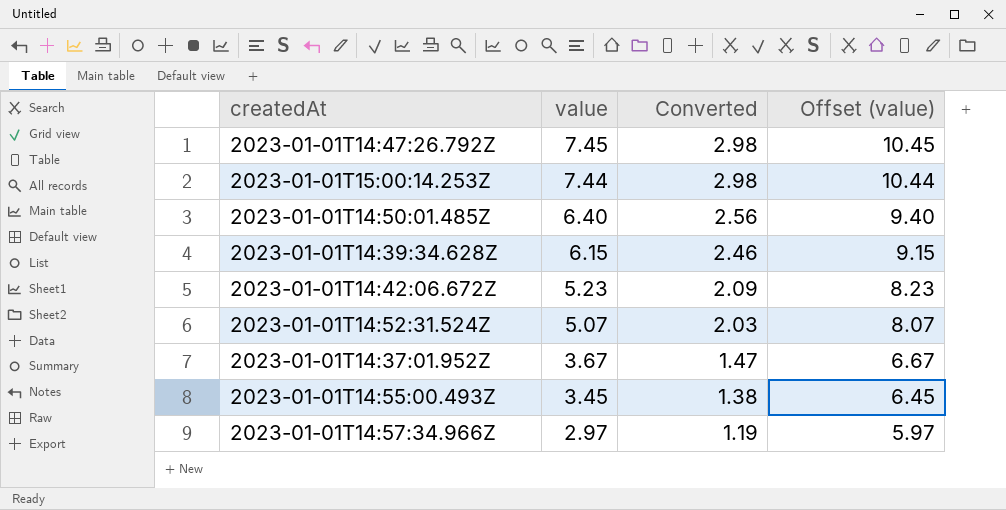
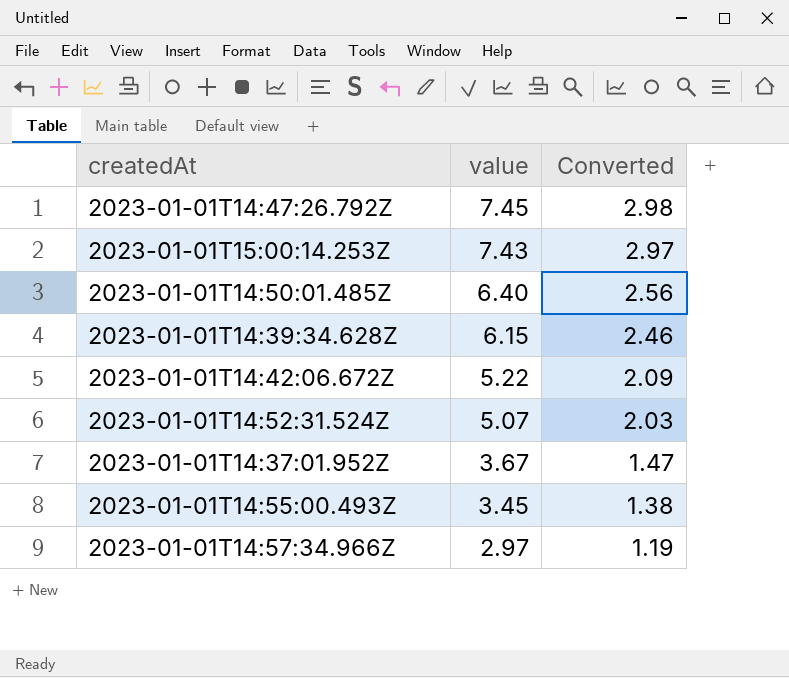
column Offset (value) | formula: [value] + 3 -> none
2023-01-01T15:00:14.253Z | value: 7.44 -> 7.43
2023-01-01T15:00:14.253Z | Converted: 2.98 -> 2.97
2023-01-01T14:42:06.672Z | value: 5.23 -> 5.22

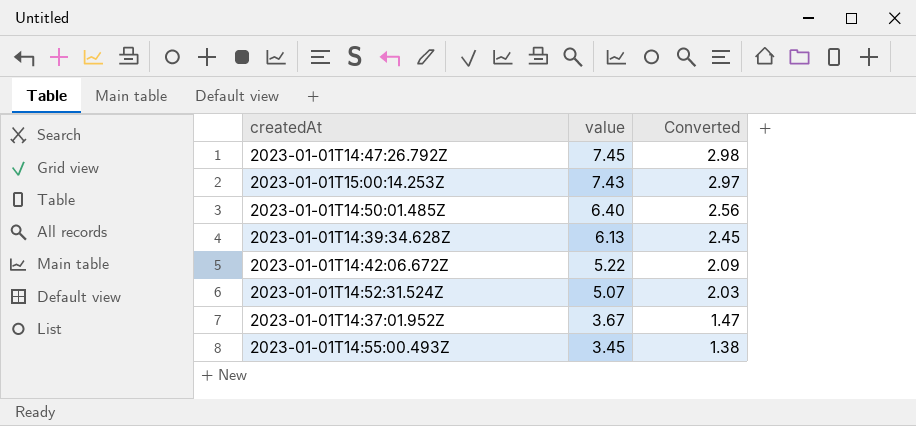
row 2023-01-01T14:57:34.966Z: 2.97 | 1.19 -> none
2023-01-01T14:39:34.628Z | value: 6.15 -> 6.13
2023-01-01T14:39:34.628Z | Converted: 2.46 -> 2.45

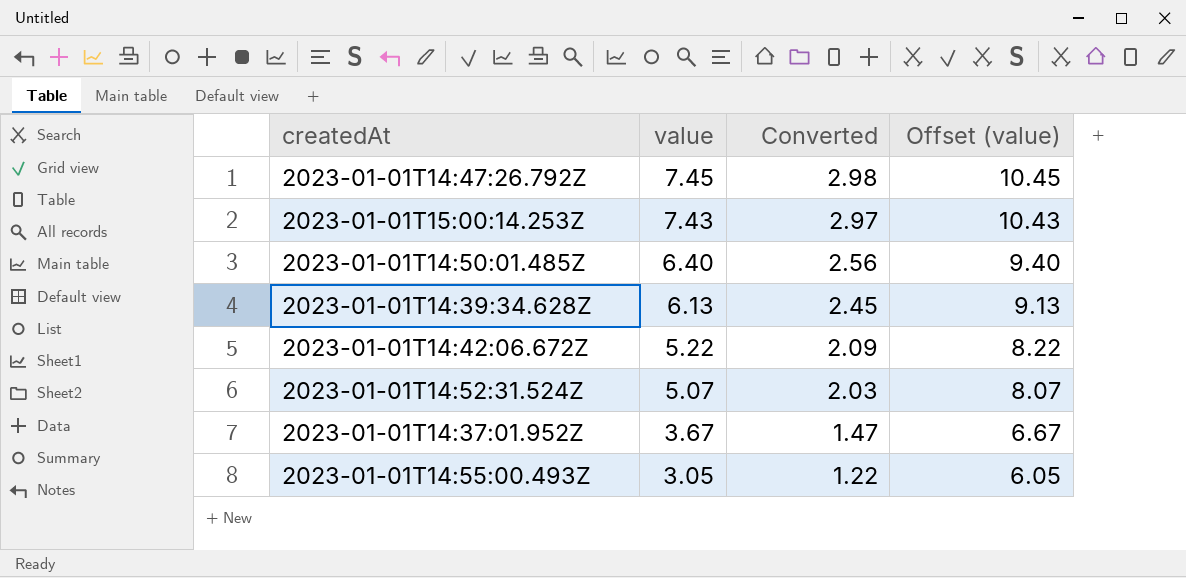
column Offset (value) | formula: none -> [value] + 3
2023-01-01T14:55:00.493Z | value: 3.45 -> 3.05
2023-01-01T14:55:00.493Z | Converted: 1.38 -> 1.22

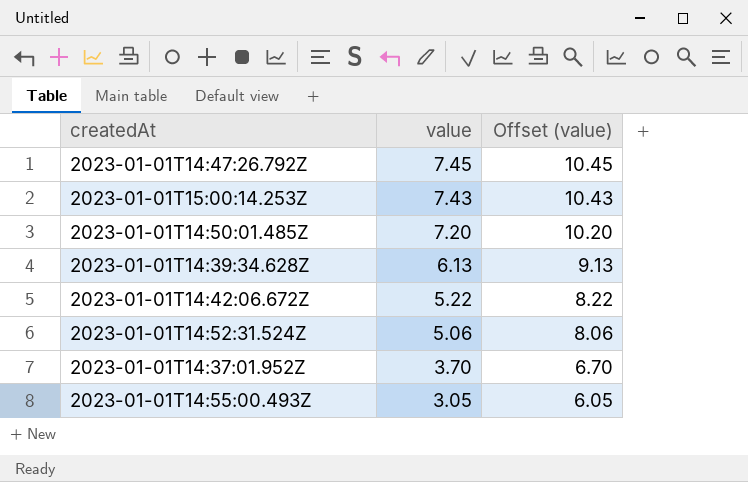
column Converted | formula: [value] * 0.4 -> none
2023-01-01T14:50:01.485Z | value: 6.40 -> 7.20
2023-01-01T14:50:01.485Z | Offset (value): 9.40 -> 10.20
2023-01-01T14:52:31.524Z | value: 5.07 -> 5.06
2023-01-01T14:52:31.524Z | Offset (value): 8.07 -> 8.06
2023-01-01T14:37:01.952Z | value: 3.67 -> 3.70
2023-01-01T14:37:01.952Z | Offset (value): 6.67 -> 6.70

